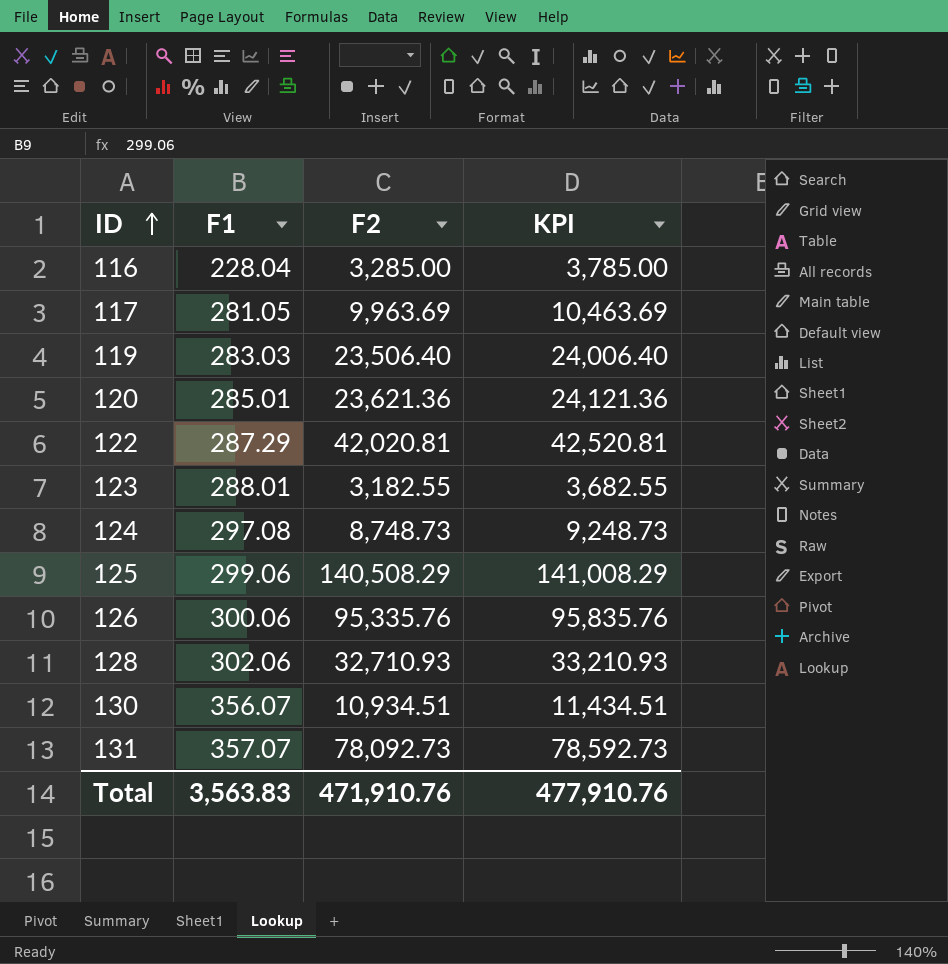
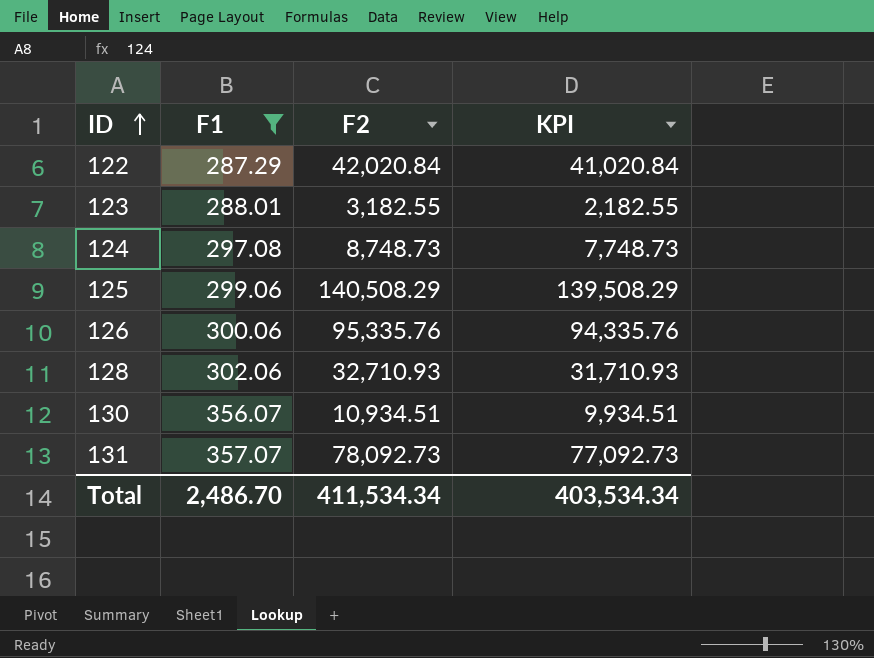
filter: none -> F1 >= 287.29
column KPI | formula: [F2] + 500 -> [F2] - 1000
122 | F2: 42,020.81 -> 42,020.84
Total | F1: 3,563.83 -> 2,486.70
Total | F2: 471,910.76 -> 411,534.34
Total | KPI: 477,910.76 -> 403,534.34

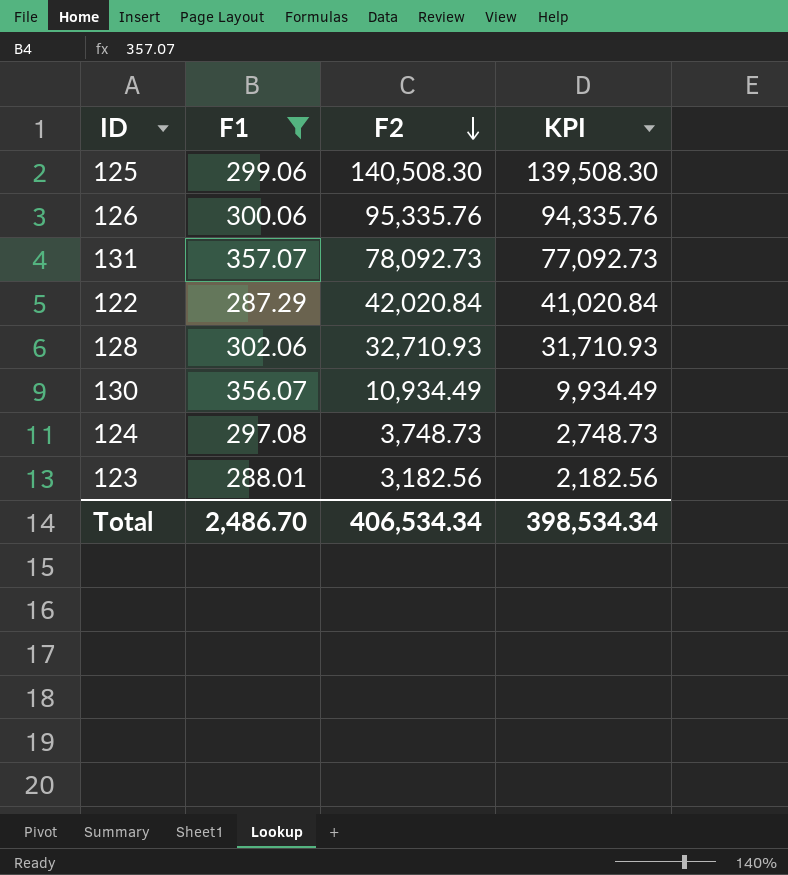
row order: ID ascending -> F2 descending
125 | F2: 140,508.29 -> 140,508.30
125 | KPI: 139,508.29 -> 139,508.30
130 | F2: 10,934.51 -> 10,934.49
130 | KPI: 9,934.51 -> 9,934.49
124 | F2: 8,748.73 -> 3,748.73
124 | KPI: 7,748.73 -> 2,748.73
123 | F2: 3,182.55 -> 3,182.56
123 | KPI: 2,182.55 -> 2,182.56
Total | F2: 411,534.34 -> 406,534.34
Total | KPI: 403,534.34 -> 398,534.34

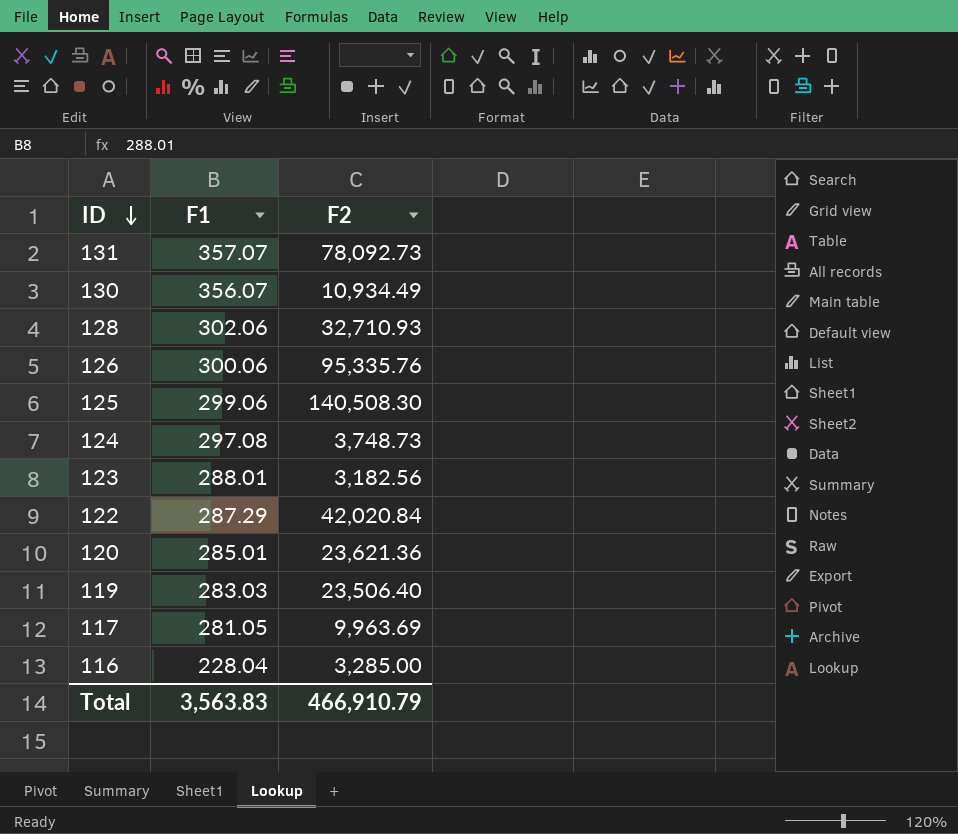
filter: F1 >= 287.29 -> none
row order: F2 descending -> ID descending
column KPI | formula: [F2] - 1000 -> none
Total | F1: 2,486.70 -> 3,563.83
Total | F2: 406,534.34 -> 466,910.79

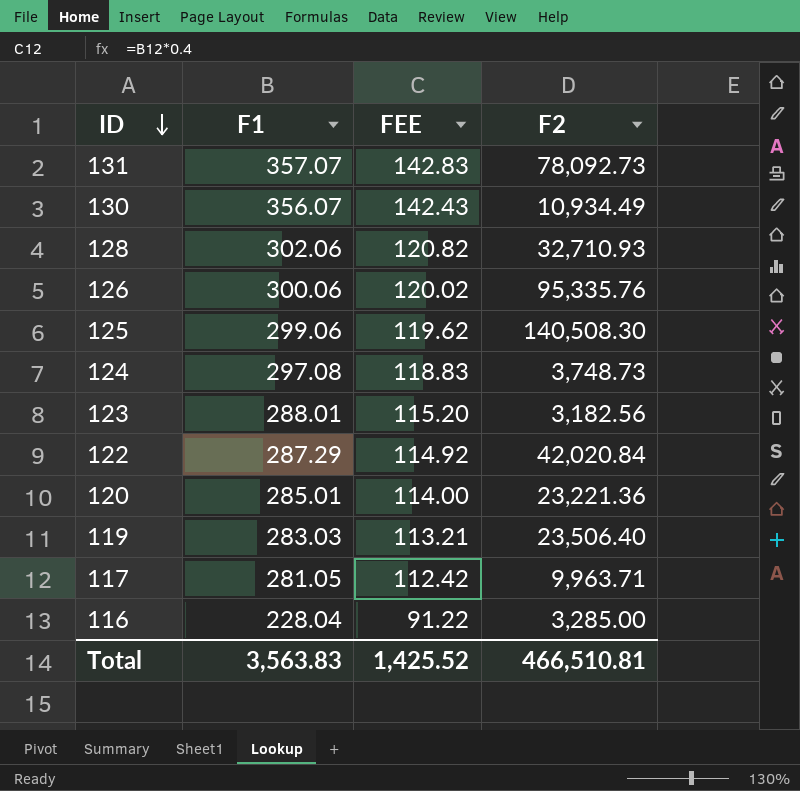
column FEE | formula: none -> [F1] * 0.4
120 | F2: 23,621.36 -> 23,221.36
117 | F2: 9,963.69 -> 9,963.71
Total | F2: 466,910.79 -> 466,510.81

